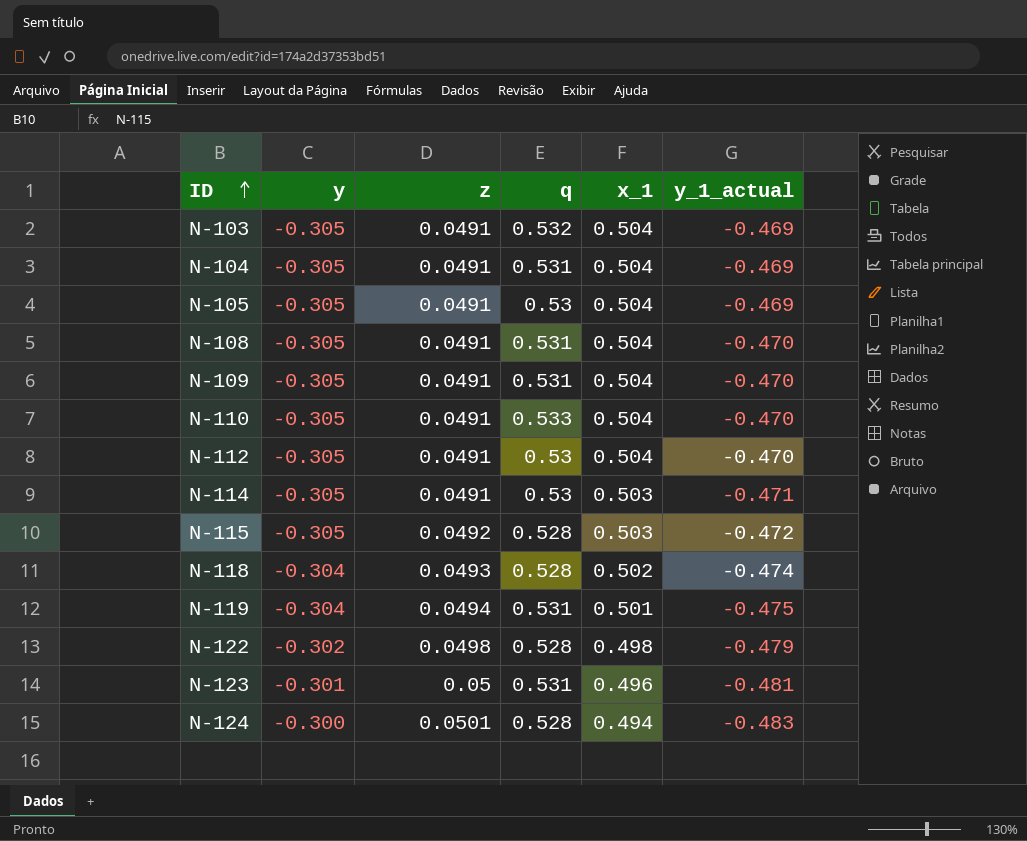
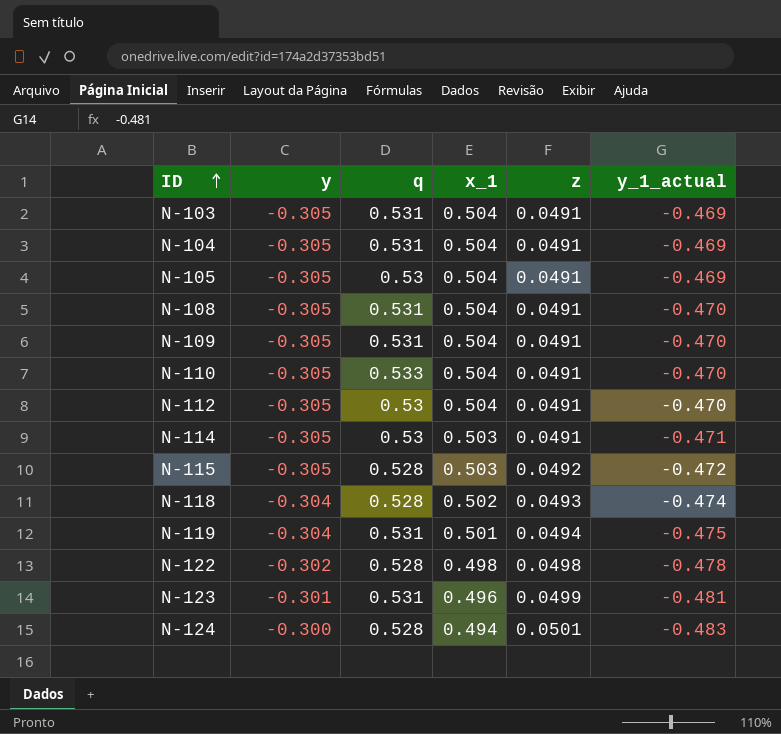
column z | position: 3 -> 5
N-103 | q: 0.532 -> 0.531
N-122 | y_1_actual: -0.479 -> -0.478
N-123 | z: 0.05 -> 0.0499

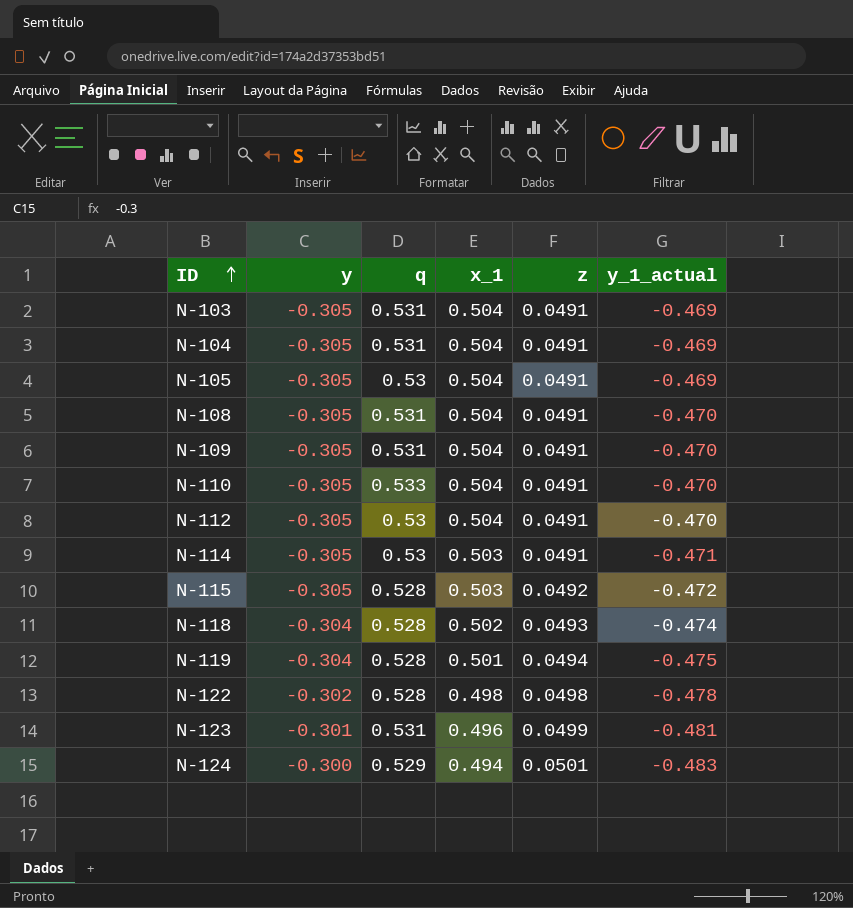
N-119 | q: 0.531 -> 0.528
N-124 | q: 0.528 -> 0.529

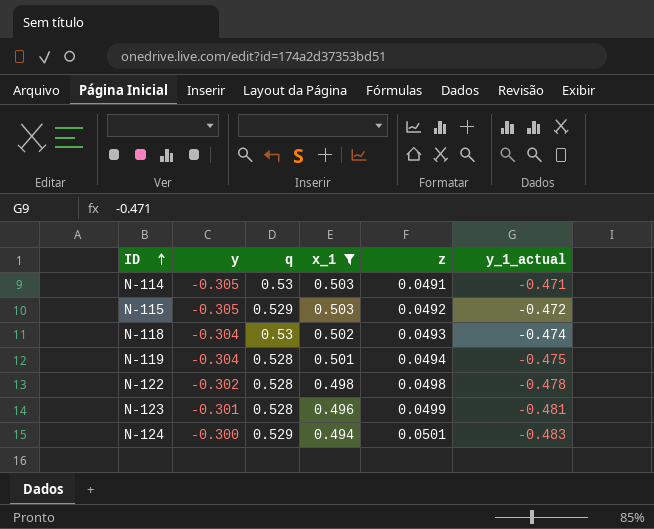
filter: none -> x_1 != 0.504
N-115 | q: 0.528 -> 0.529
N-118 | q: 0.528 -> 0.53
N-123 | q: 0.531 -> 0.528

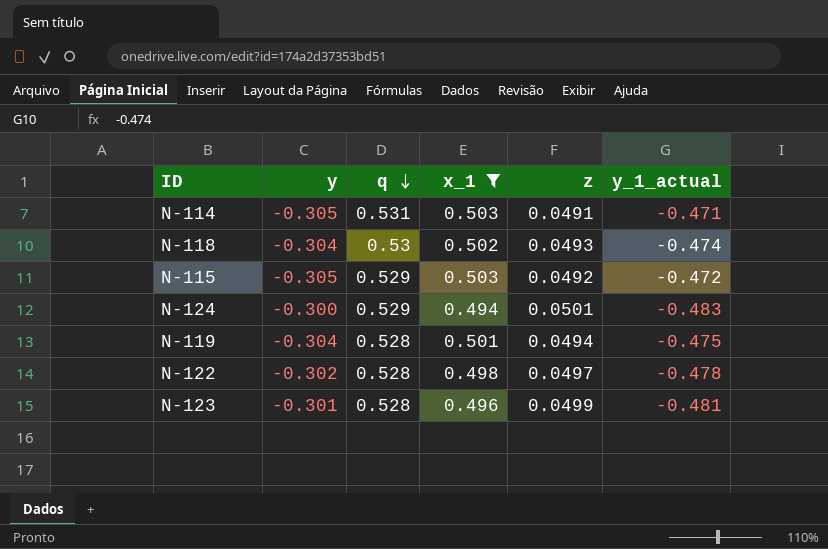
row order: ID ascending -> q descending
N-114 | q: 0.53 -> 0.531
N-122 | z: 0.0498 -> 0.0497

